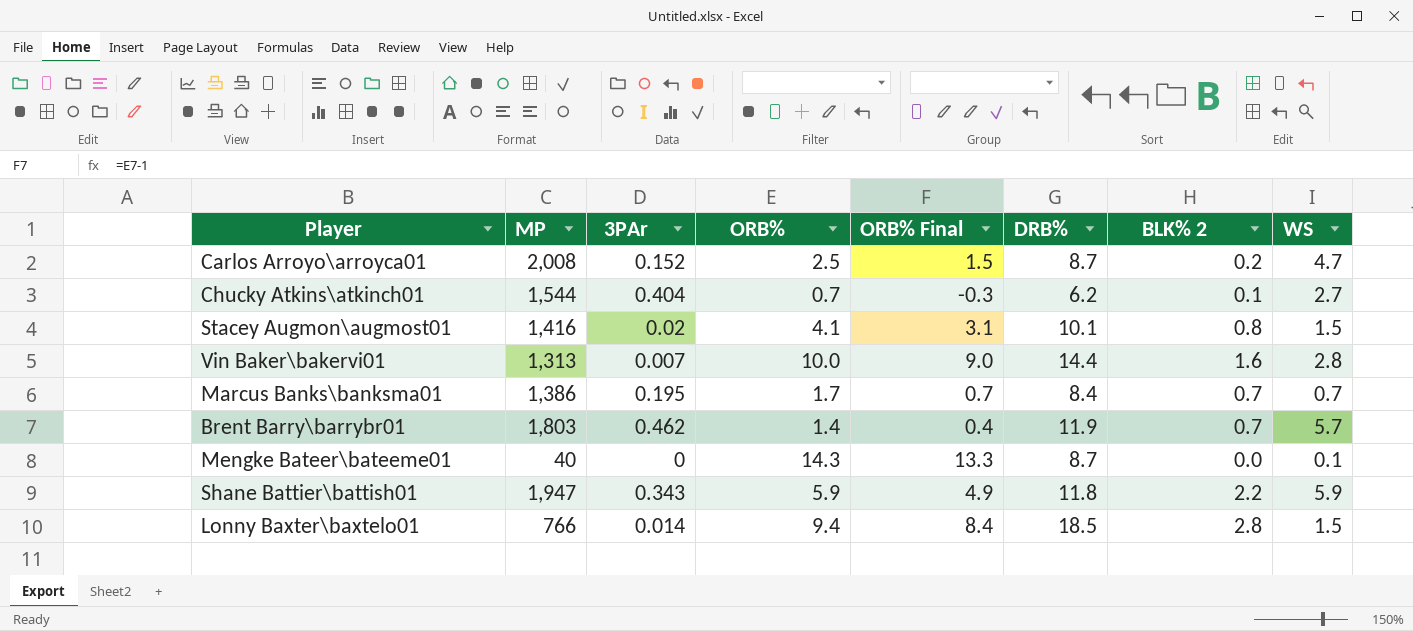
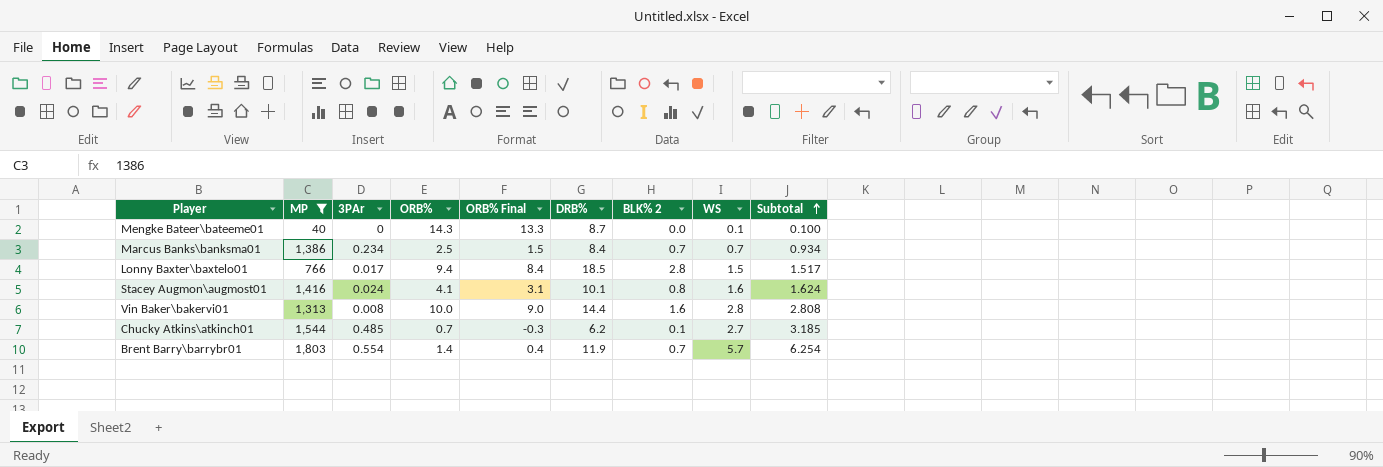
filter: none -> MP <= 1,803
row order: none -> Subtotal ascending
column Subtotal | formula: none -> [3PAr] + [WS]
Marcus Banks\banksma01 | 3PAr: 0.195 -> 0.234
Marcus Banks\banksma01 | ORB%: 1.7 -> 2.5
Marcus Banks\banksma01 | ORB% Final: 0.7 -> 1.5
Lonny Baxter\baxtelo01 | 3PAr: 0.014 -> 0.017
Stacey Augmon\augmost01 | 3PAr: 0.02 -> 0.024
Stacey Augmon\augmost01 | WS: 1.5 -> 1.6
Vin Baker\bakervi01 | 3PAr: 0.007 -> 0.008
Chucky Atkins\atkinch01 | 3PAr: 0.404 -> 0.485
Brent Barry\barrybr01 | 3PAr: 0.462 -> 0.554

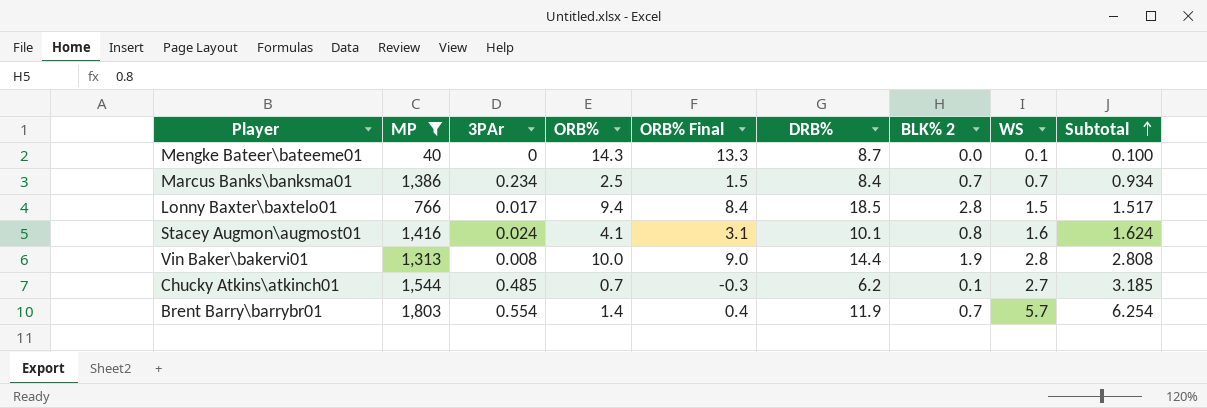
Vin Baker\bakervi01 | BLK% 2: 1.6 -> 1.9

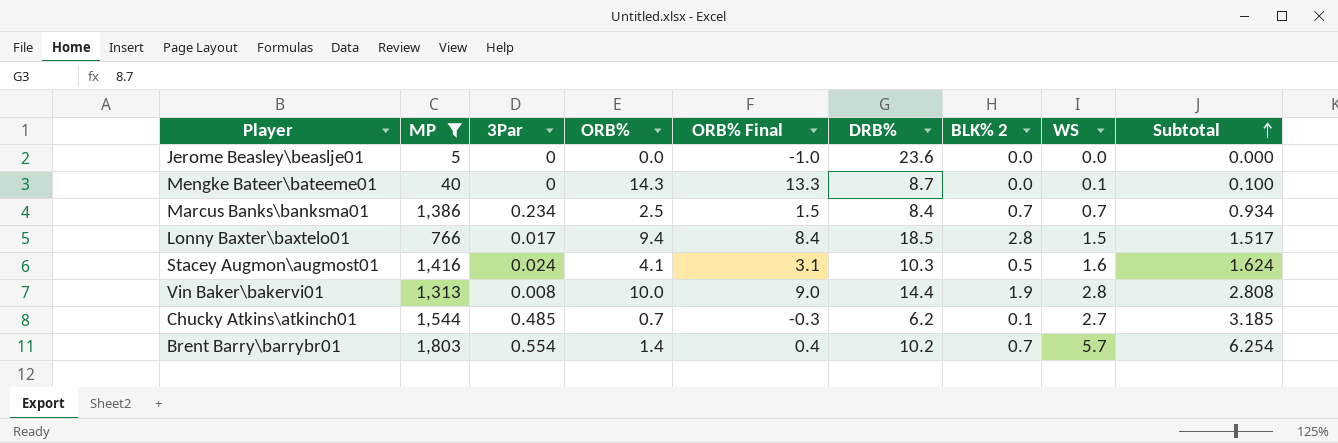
column name: 3PAr -> 3Par
row Jerome Beasley\beaslje01: none -> 5 | 0 | 0.0 | -1.0 | 23.6 | 0.0 | 0.0 | 0.000
Stacey Augmon\augmost01 | DRB%: 10.1 -> 10.3
Stacey Augmon\augmost01 | BLK% 2: 0.8 -> 0.5
Brent Barry\barrybr01 | DRB%: 11.9 -> 10.2

